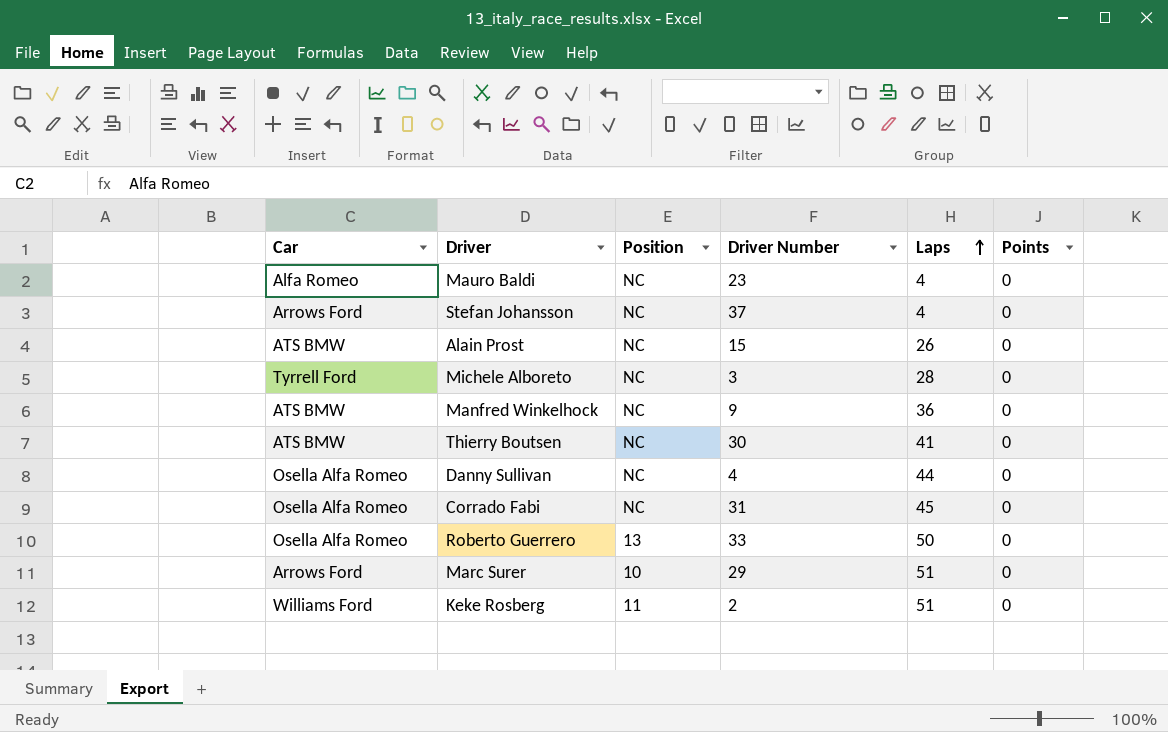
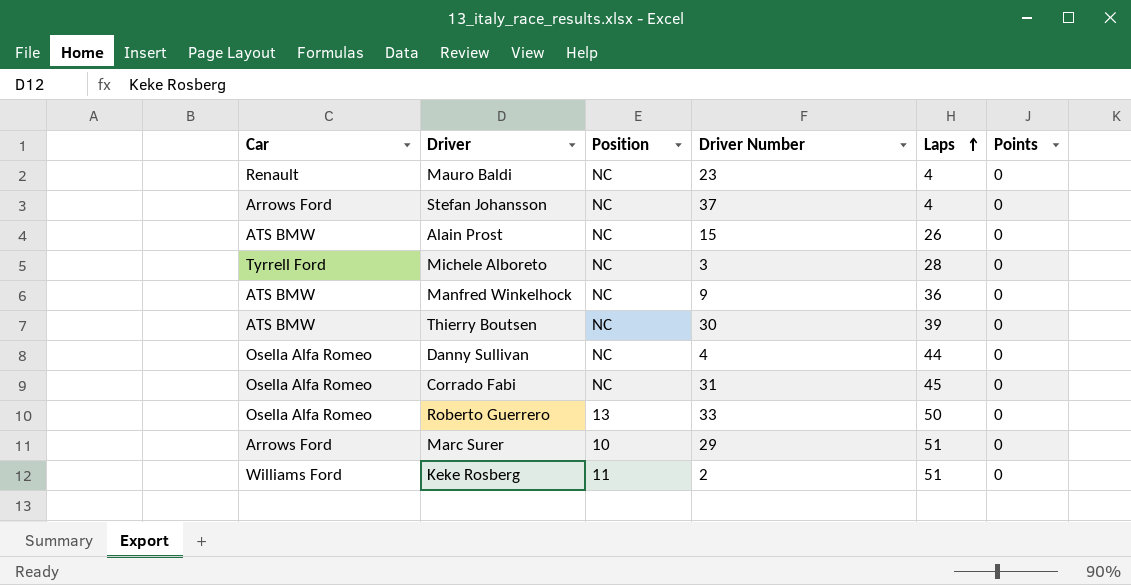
Mauro Baldi | Car: Alfa Romeo -> Renault
Thierry Boutsen | Laps: 41 -> 39

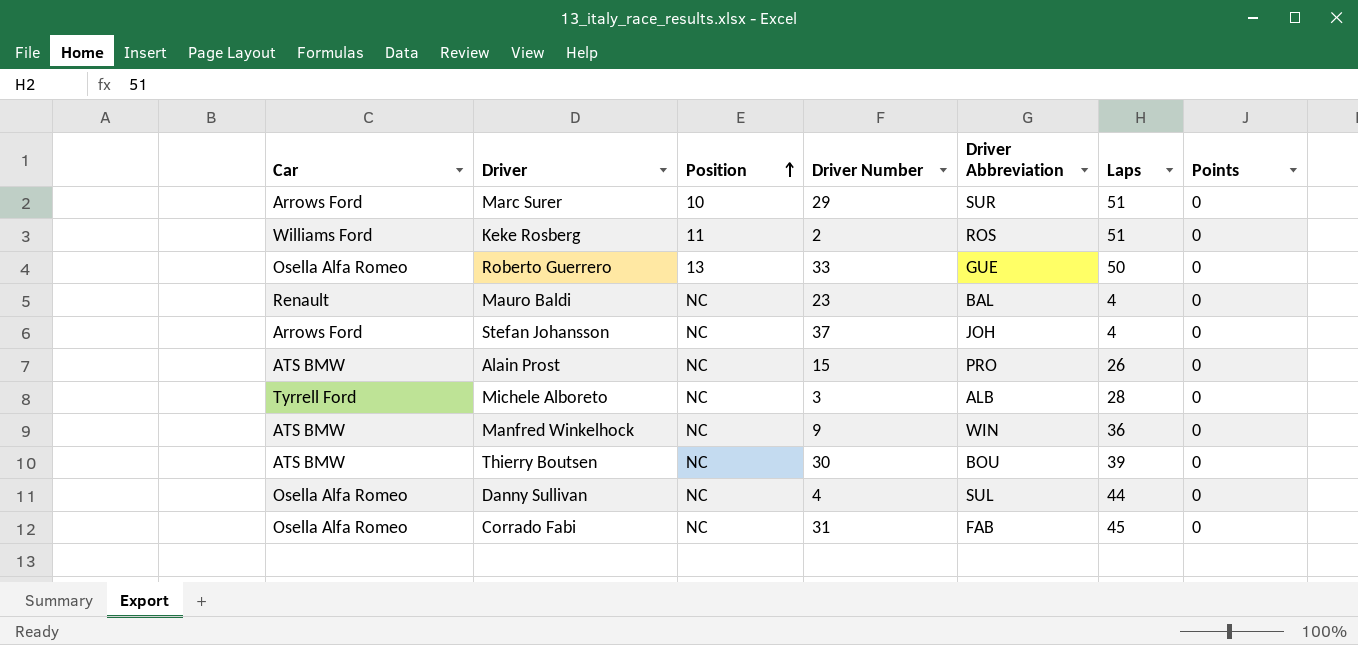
row order: Laps ascending -> Position ascending
column Driver Abbreviation | position: none -> 5

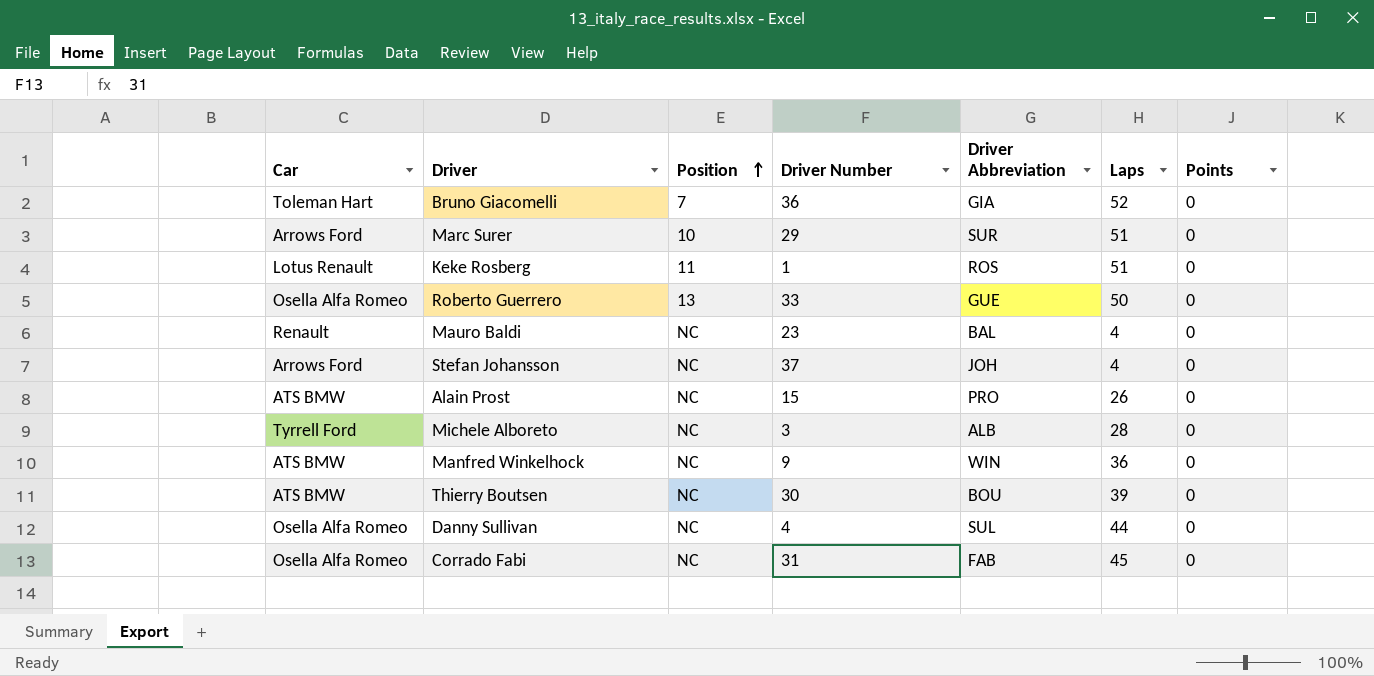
row Bruno Giacomelli: none -> Toleman Hart | 7 | 36 | GIA | 52 | 0
Keke Rosberg | Car: Williams Ford -> Lotus Renault
Keke Rosberg | Driver Number: 2 -> 1

